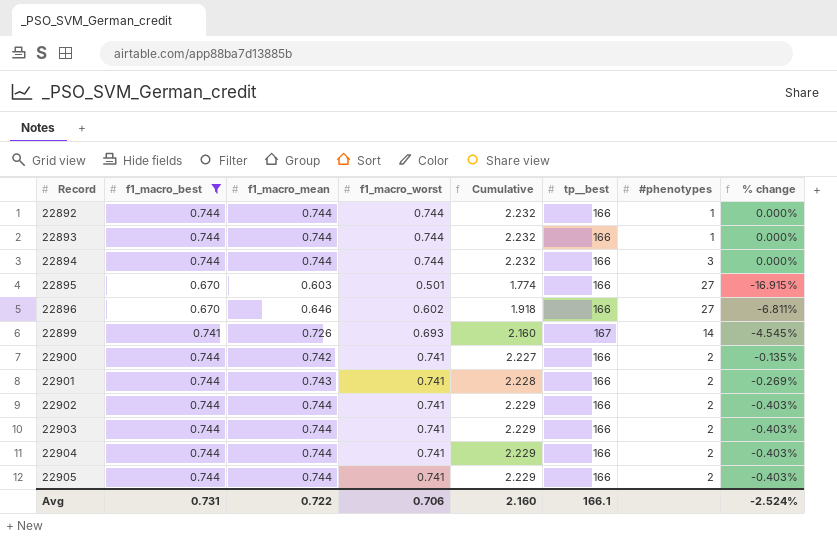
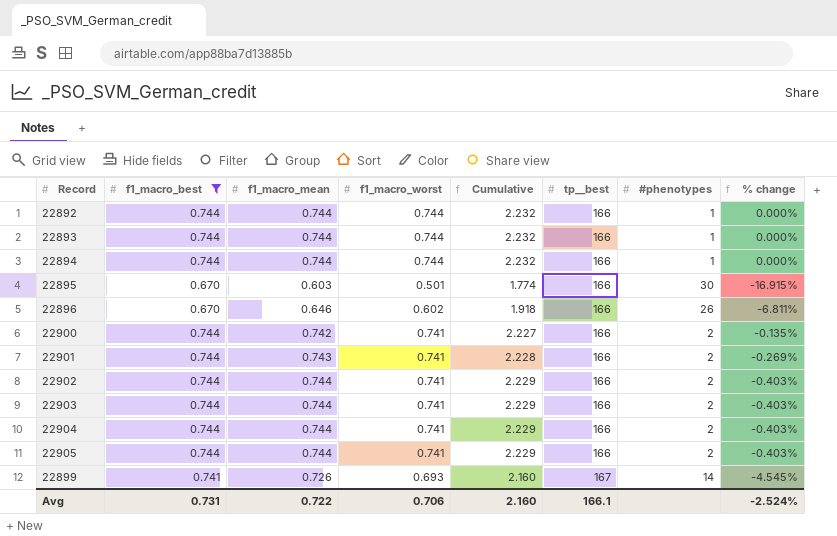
row order: Record ascending -> tp__best ascending
22894 | #phenotypes: 3 -> 1
22895 | #phenotypes: 27 -> 30
22896 | #phenotypes: 27 -> 26

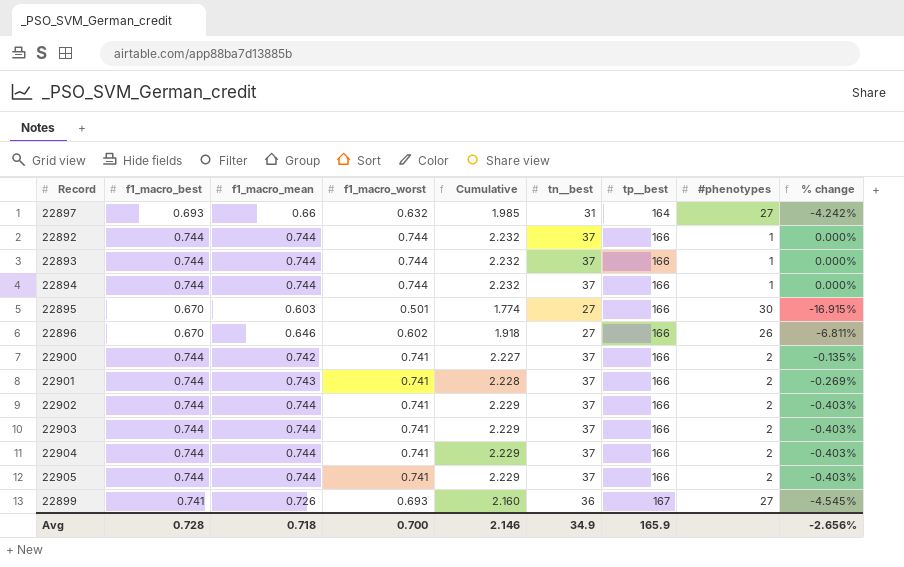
filter: f1_macro_best != 0.693 -> none
column tn__best | position: none -> 6
22899 | #phenotypes: 14 -> 27
Avg | f1_macro_best: 0.731 -> 0.728
Avg | f1_macro_mean: 0.722 -> 0.718
Avg | f1_macro_worst: 0.706 -> 0.700
Avg | Cumulative: 2.160 -> 2.146
Avg | tp__best: 166.1 -> 165.9
Avg | % change: -2.524% -> -2.656%

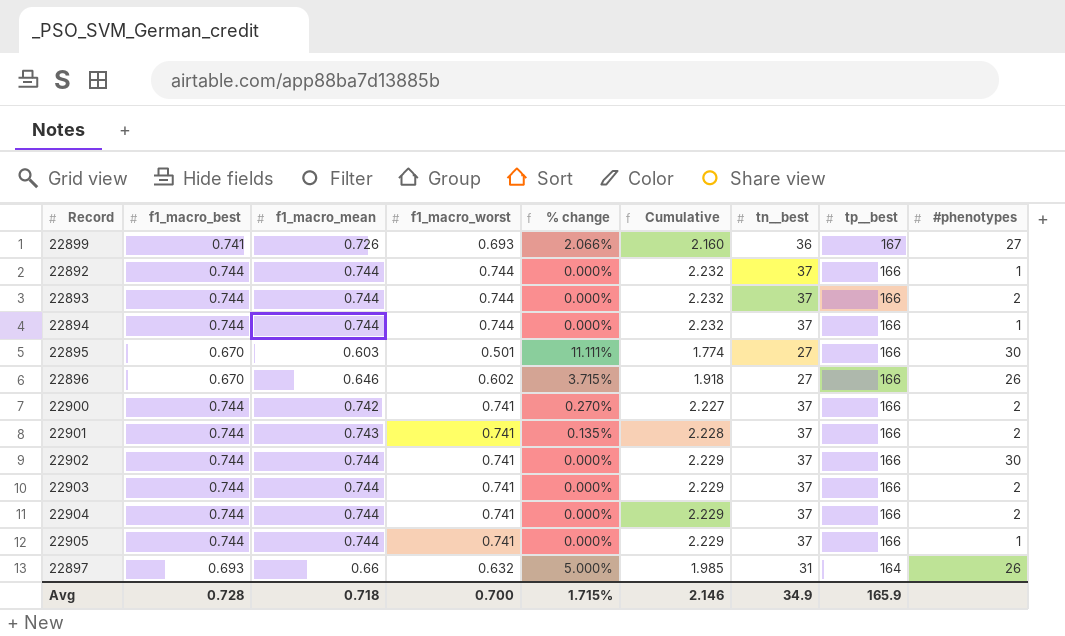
row order: tp__best ascending -> tp__best descending
column % change | formula: ([f1_macro_worst] - [f1_macro_mean]) / [f1_macro_mean] -> ([f1_macro_best] - [f1_macro_mean]) / [f1_macro_mean]
column % change | position: 9 -> 5
22893 | #phenotypes: 1 -> 2
22902 | #phenotypes: 2 -> 30
22905 | #phenotypes: 2 -> 1
22897 | #phenotypes: 27 -> 26
Avg | % change: -2.656% -> 1.715%

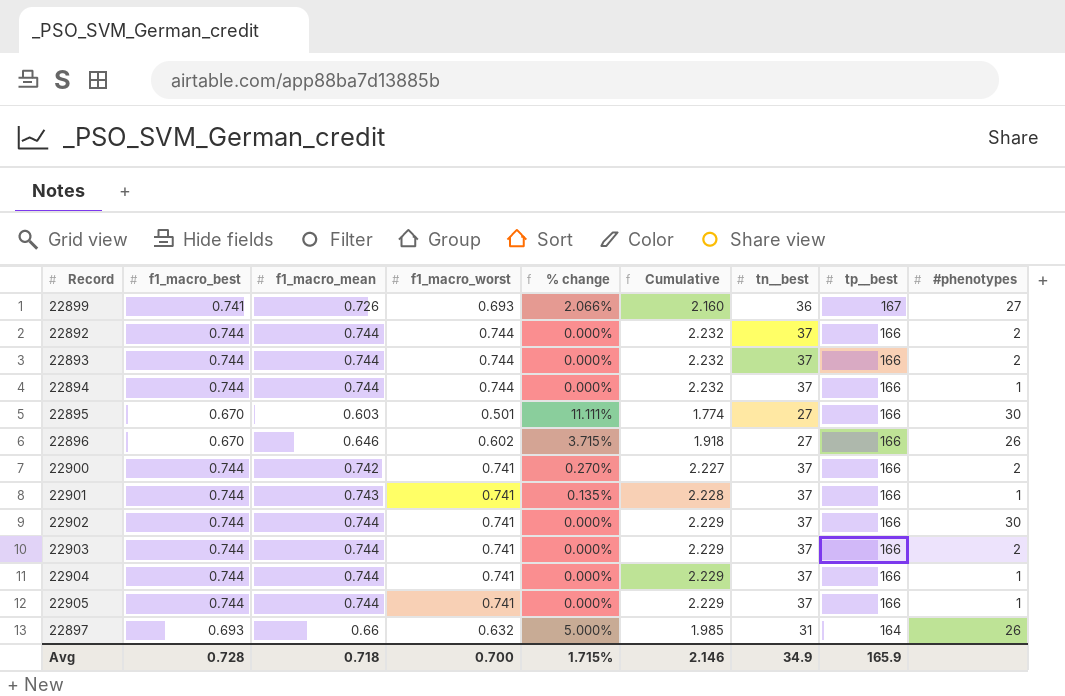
22892 | #phenotypes: 1 -> 2
22901 | #phenotypes: 2 -> 1
22904 | #phenotypes: 2 -> 1

